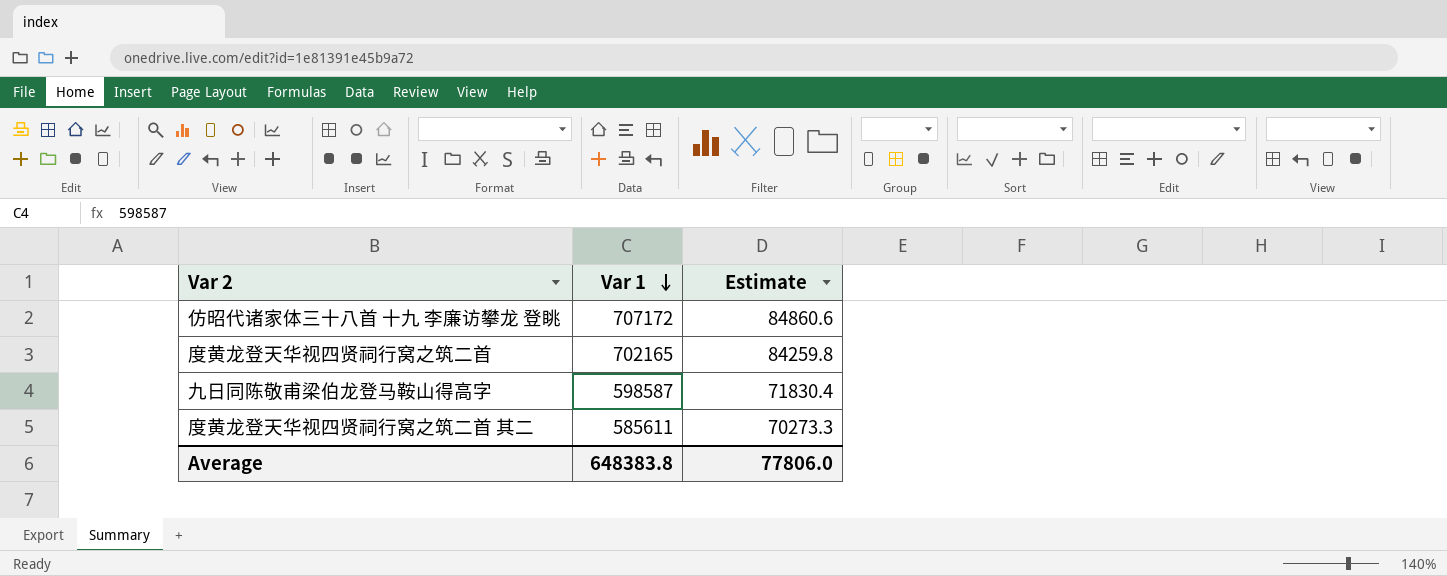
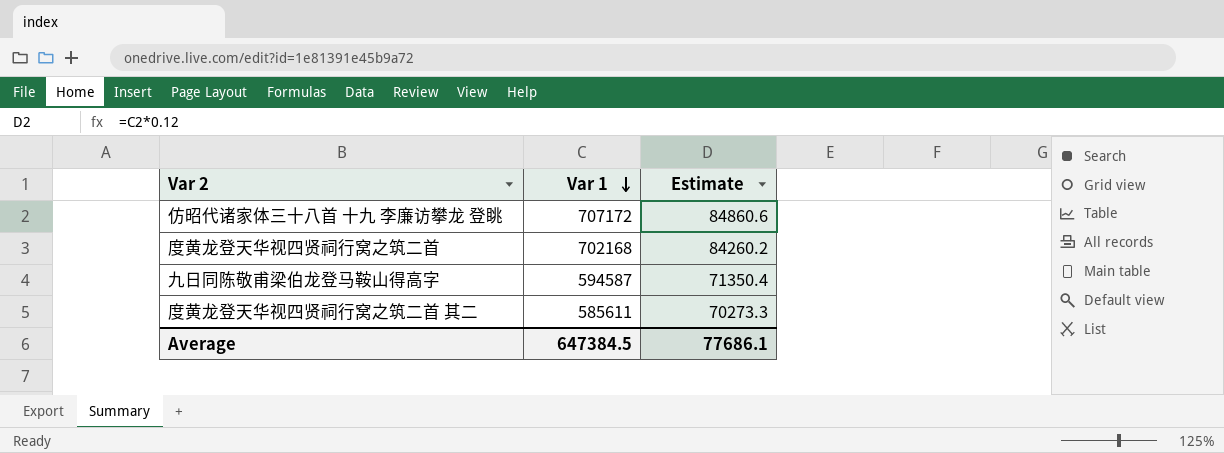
度黄龙登天华视四贤祠行窝之筑二首 | Var 1: 702165 -> 702168
度黄龙登天华视四贤祠行窝之筑二首 | Estimate: 84259.8 -> 84260.2
九日同陈敬甫梁伯龙登马鞍山得高字 | Var 1: 598587 -> 594587
九日同陈敬甫梁伯龙登马鞍山得高字 | Estimate: 71830.4 -> 71350.4
Average | Var 1: 648383.8 -> 647384.5
Average | Estimate: 77806.0 -> 77686.1

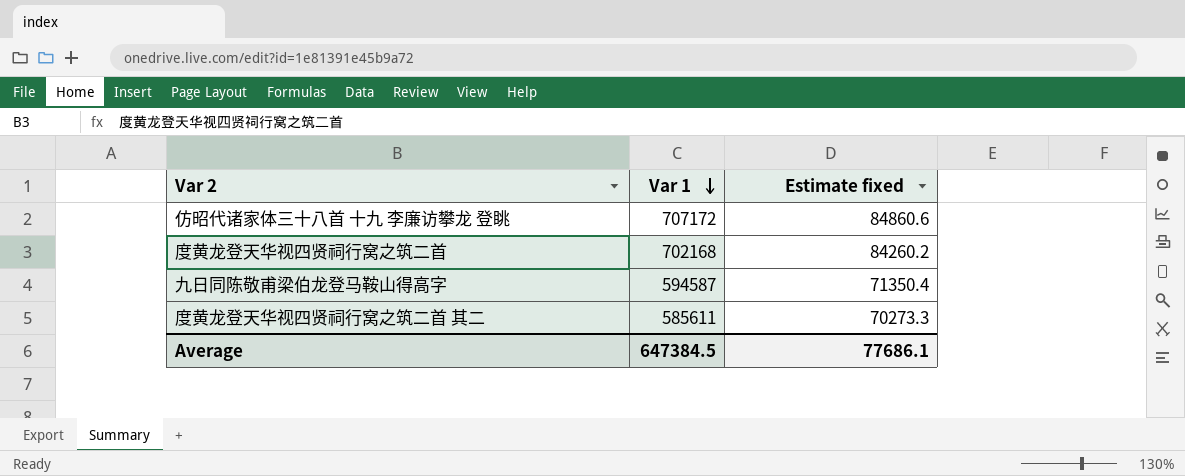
column name: Estimate -> Estimate fixed

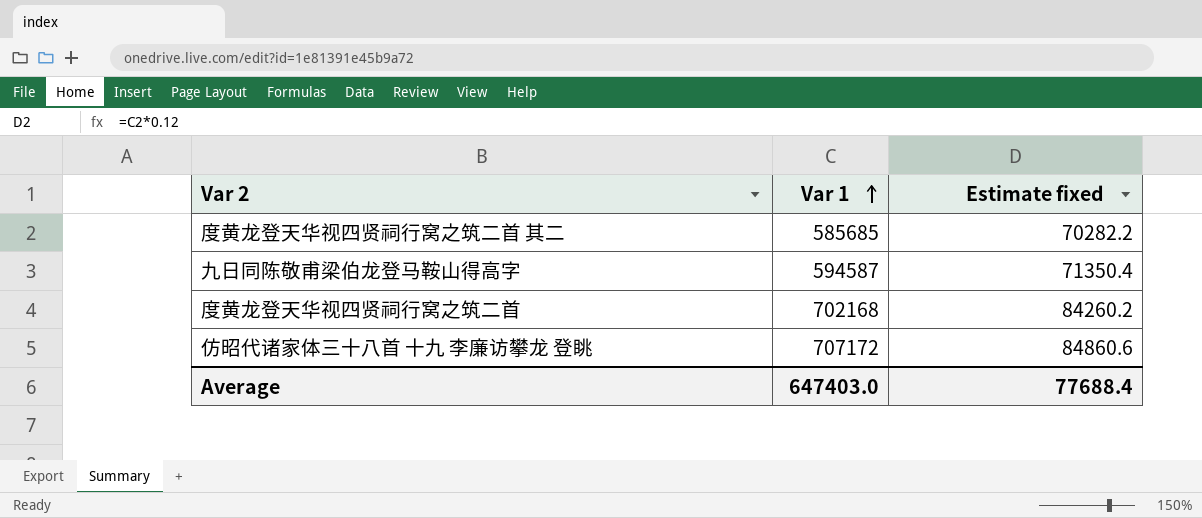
row order: Var 1 descending -> Var 1 ascending
度黄龙登天华视四贤祠行窝之筑二首 其二 | Var 1: 585611 -> 585685
度黄龙登天华视四贤祠行窝之筑二首 其二 | Estimate fixed: 70273.3 -> 70282.2
Average | Var 1: 647384.5 -> 647403.0
Average | Estimate fixed: 77686.1 -> 77688.4

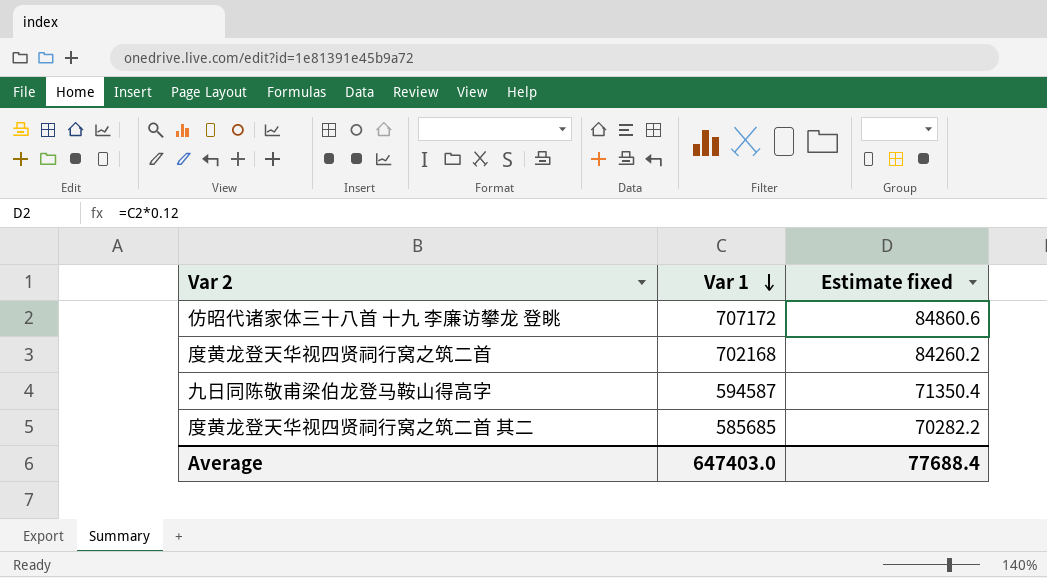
row order: Var 1 ascending -> Var 1 descending

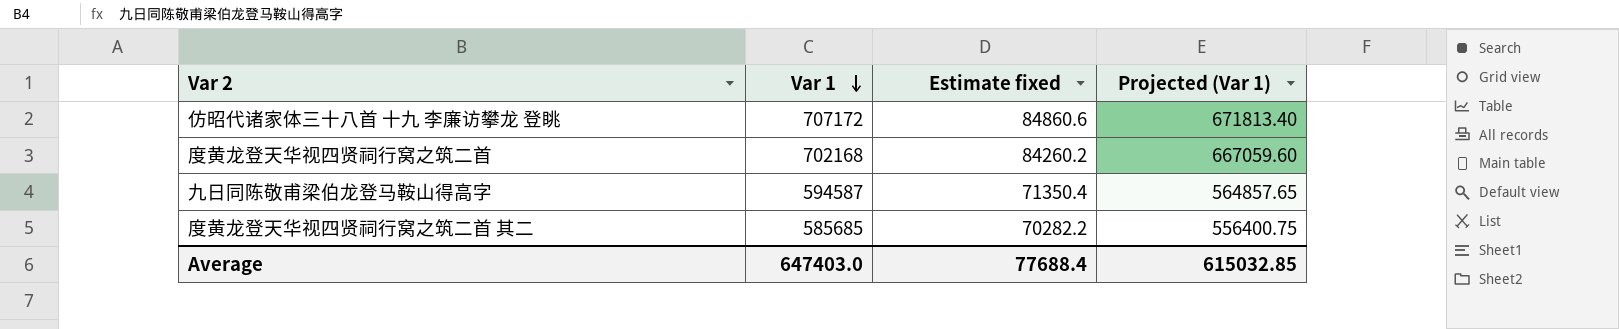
column Projected (Var 1) | formula: none -> [Var 1] * 0.95

